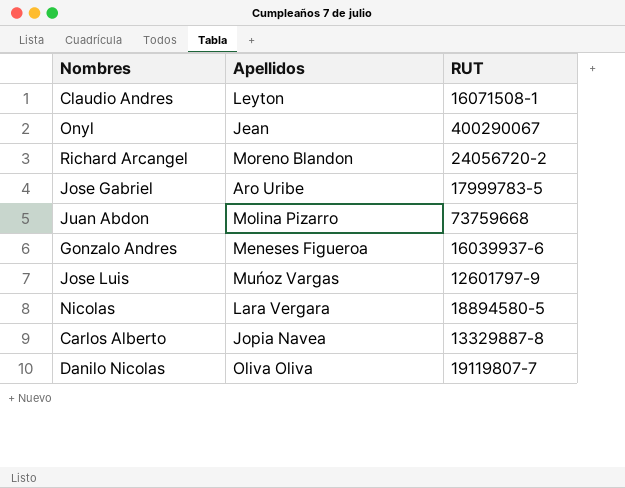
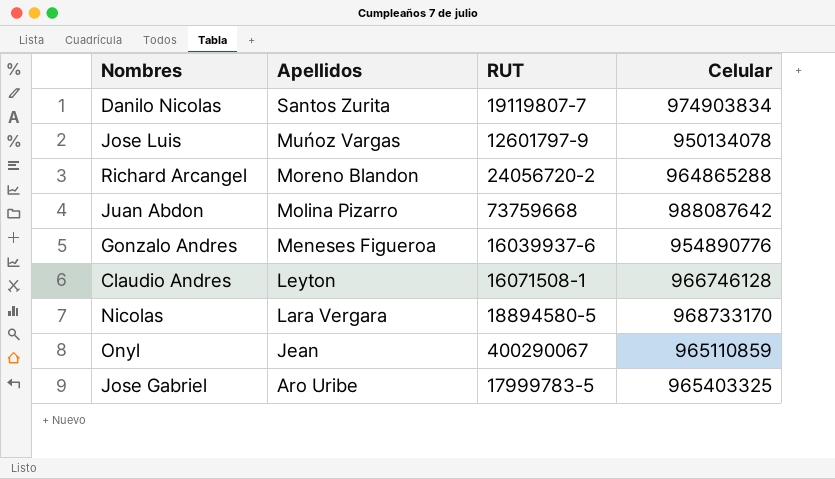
row order: none -> Apellidos descending
column Celular | position: none -> 4
row Carlos Alberto: Jopia Navea | 13329887-8 -> none
Danilo Nicolas | Apellidos: Oliva Oliva -> Santos Zurita

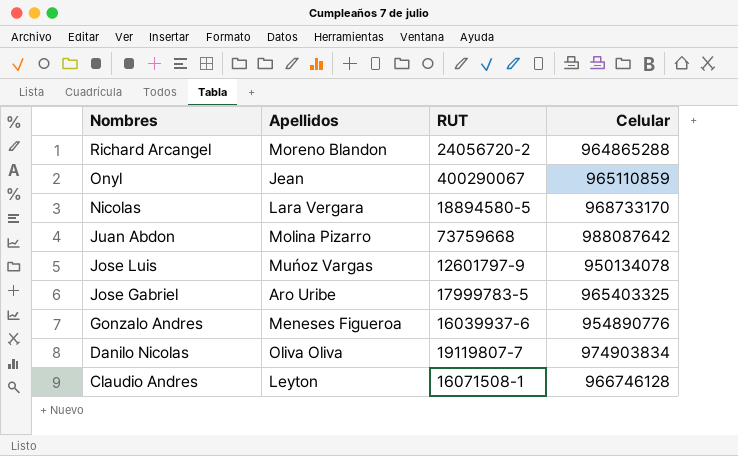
row order: Apellidos descending -> Nombres descending
Danilo Nicolas | Apellidos: Santos Zurita -> Oliva Oliva

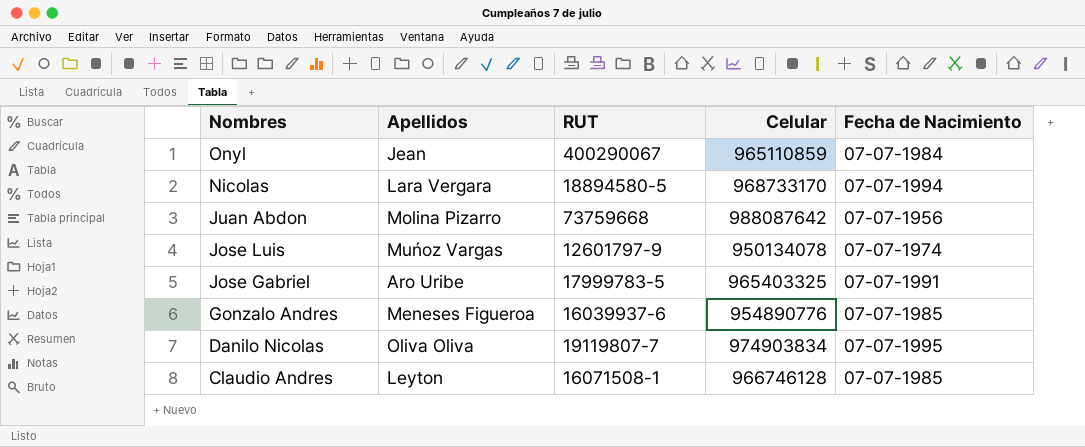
column Fecha de Nacimiento | position: none -> 5
row Richard Arcangel: Moreno Blandon | 24056720-2 | 964865288 -> none

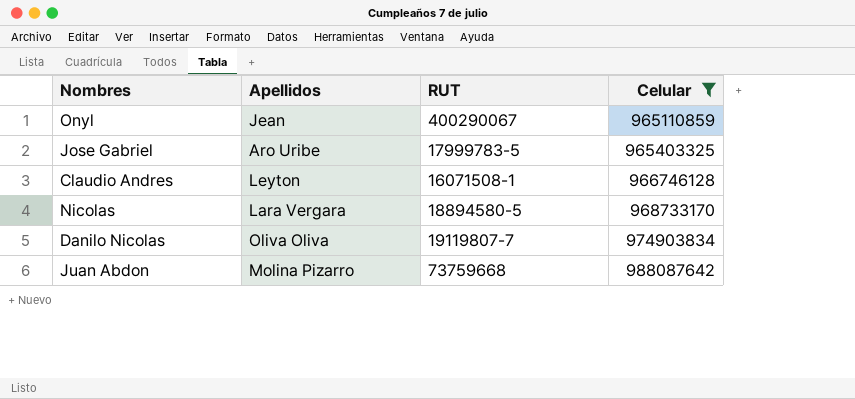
filter: none -> Celular >= 965110859
row order: Nombres descending -> Celular ascending
column Fecha de Nacimiento | position: 5 -> none

